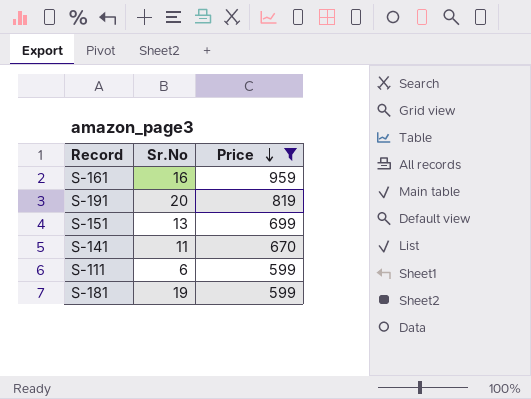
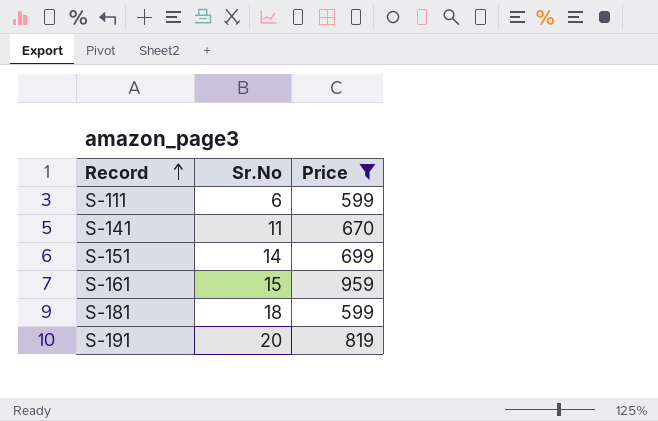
row order: Price descending -> Record ascending
S-151 | Sr.No: 13 -> 14
S-161 | Sr.No: 16 -> 15
S-181 | Sr.No: 19 -> 18

